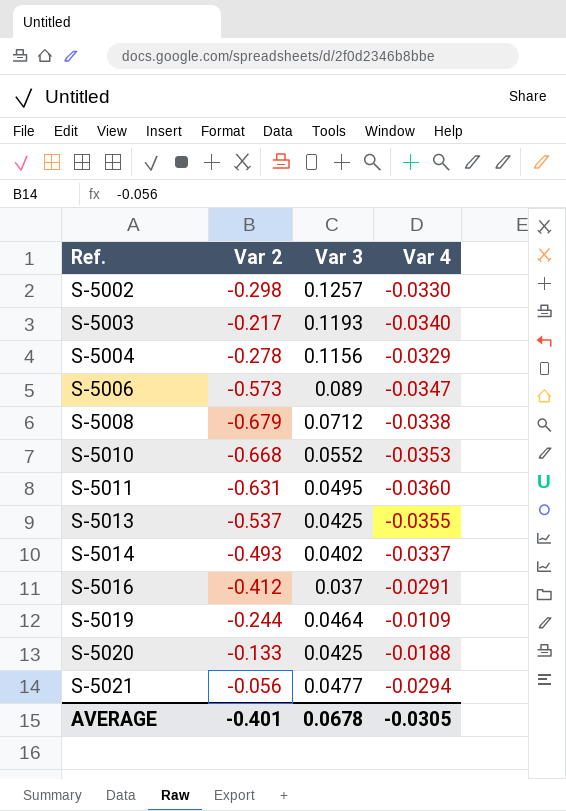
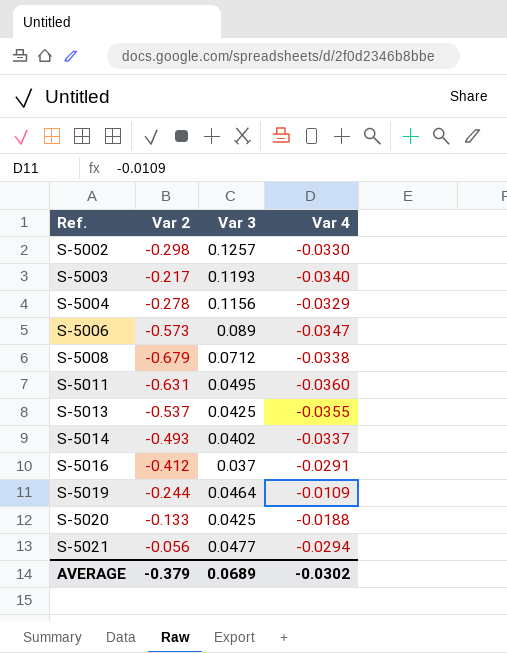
row S-5010: -0.668 | 0.0552 | -0.0353 -> none
AVERAGE | Var 2: -0.401 -> -0.379
AVERAGE | Var 3: 0.0678 -> 0.0689
AVERAGE | Var 4: -0.0305 -> -0.0302

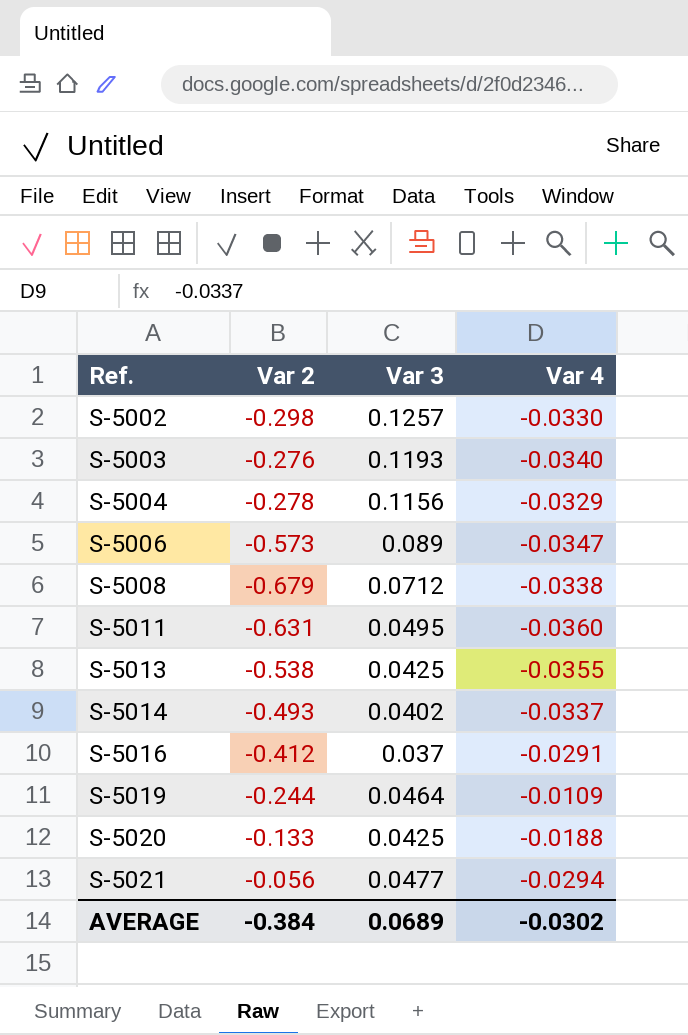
S-5003 | Var 2: -0.217 -> -0.276
S-5013 | Var 2: -0.537 -> -0.538
AVERAGE | Var 2: -0.379 -> -0.384

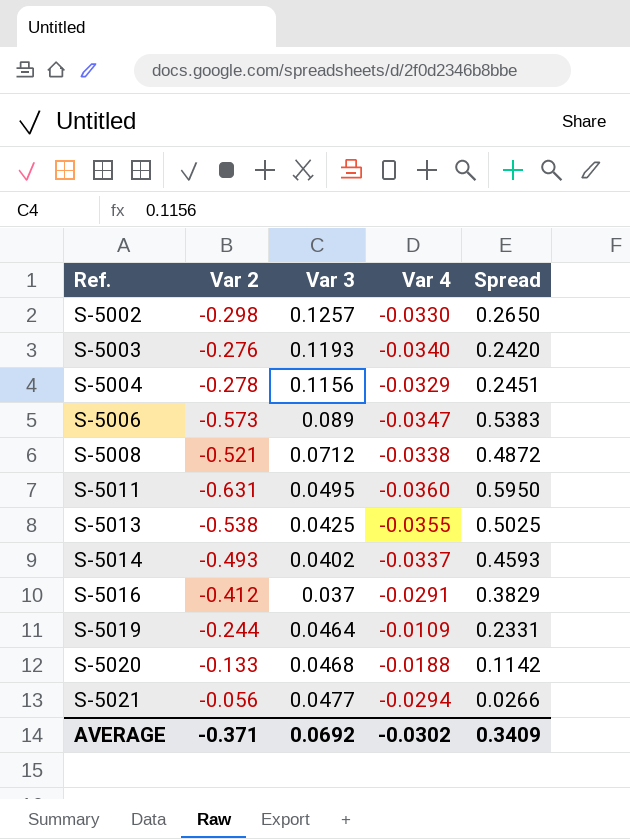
column Spread | formula: none -> [Var 4] - [Var 2]
S-5008 | Var 2: -0.679 -> -0.521
S-5020 | Var 3: 0.0425 -> 0.0468
AVERAGE | Var 2: -0.384 -> -0.371
AVERAGE | Var 3: 0.0689 -> 0.0692

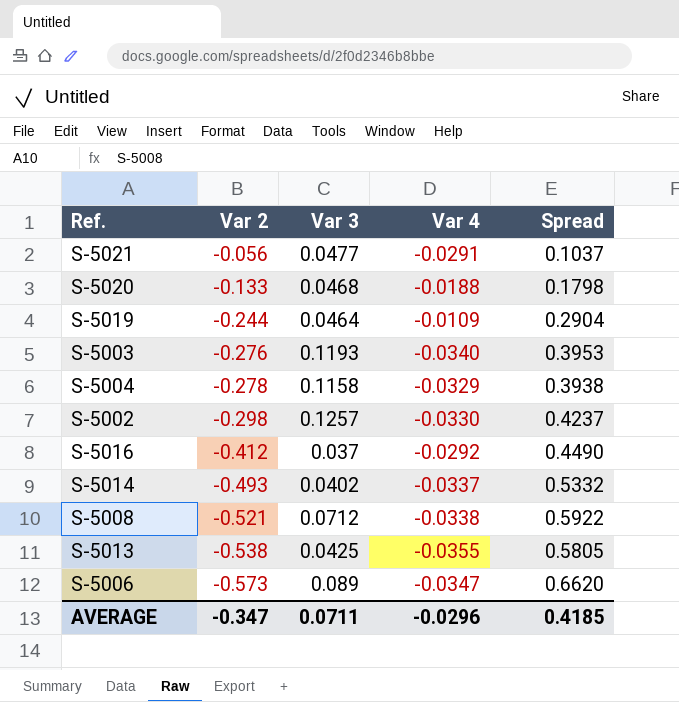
row order: Ref. ascending -> Var 2 descending
column Spread | formula: [Var 4] - [Var 2] -> [Var 3] - [Var 2]
row S-5011: -0.631 | 0.0495 | -0.0360 | 0.5950 -> none
S-5021 | Var 4: -0.0294 -> -0.0291
S-5004 | Var 3: 0.1156 -> 0.1158
S-5016 | Var 4: -0.0291 -> -0.0292
AVERAGE | Var 2: -0.371 -> -0.347
AVERAGE | Var 3: 0.0692 -> 0.0711
AVERAGE | Var 4: -0.0302 -> -0.0296
AVERAGE | Spread: 0.3409 -> 0.4185

